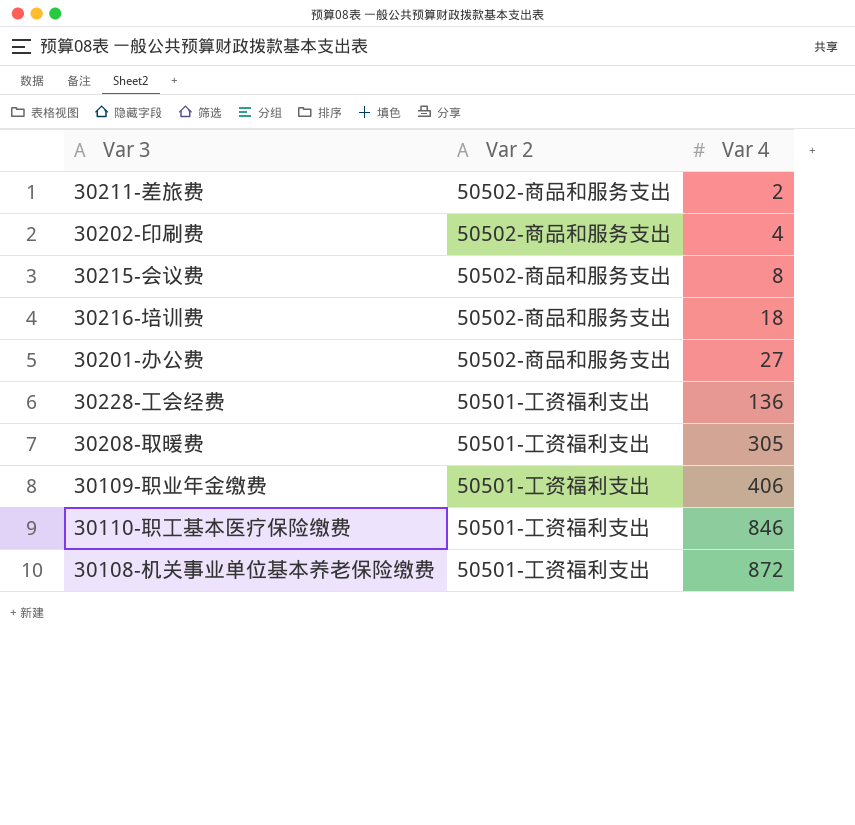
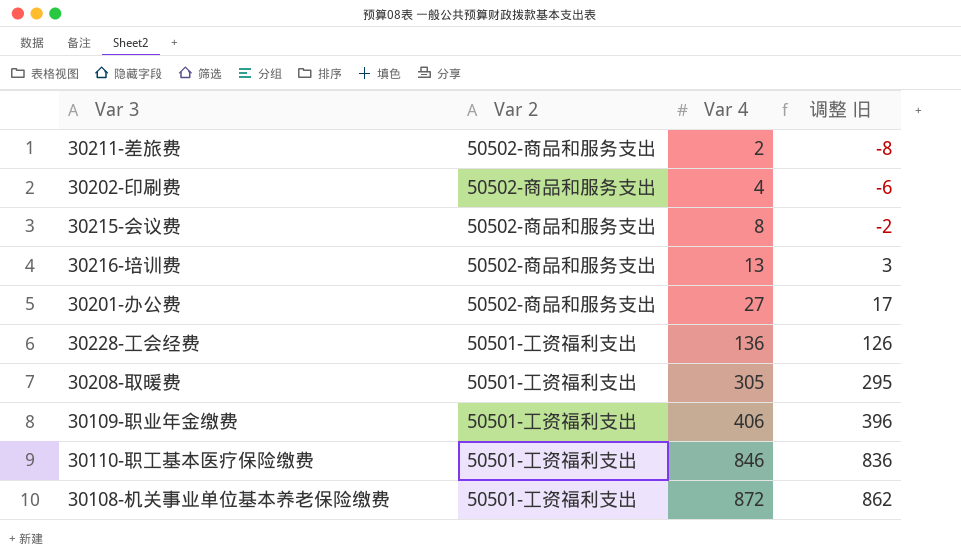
column 调整 旧 | formula: none -> [Var 4] - 10
30216-培训费 | Var 4: 18 -> 13

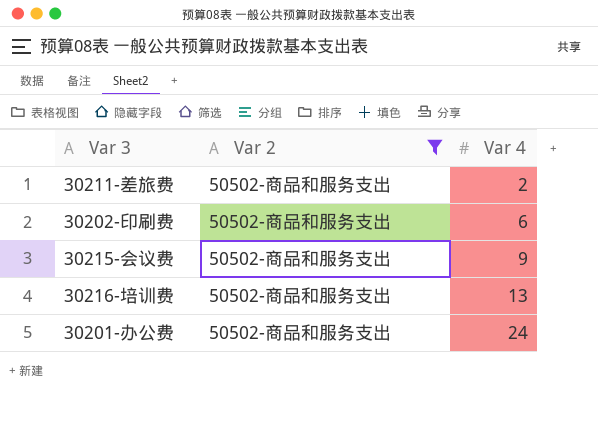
filter: none -> Var 2 = 50502-商品和服务支出
column 调整 旧 | formula: [Var 4] - 10 -> none
30202-印刷费 | Var 4: 4 -> 6
30215-会议费 | Var 4: 8 -> 9
30201-办公费 | Var 4: 27 -> 24

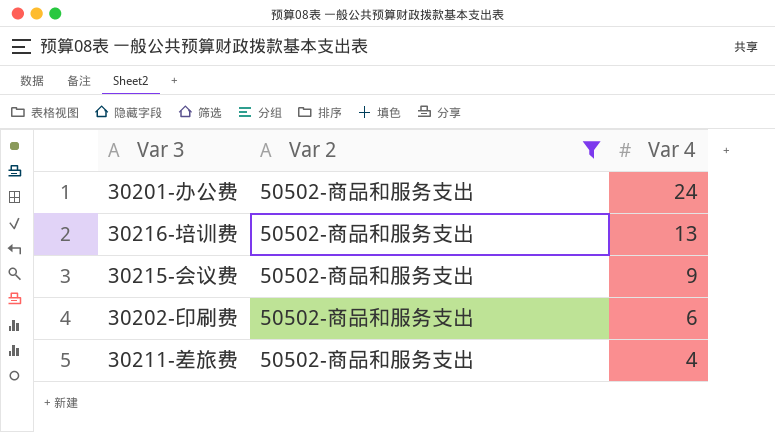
row order: Var 4 ascending -> Var 4 descending
30211-差旅费 | Var 4: 2 -> 4

